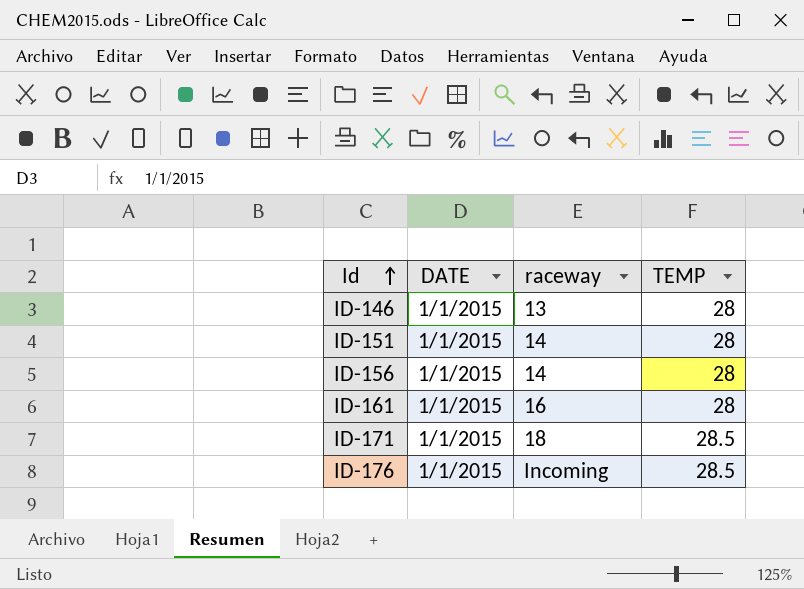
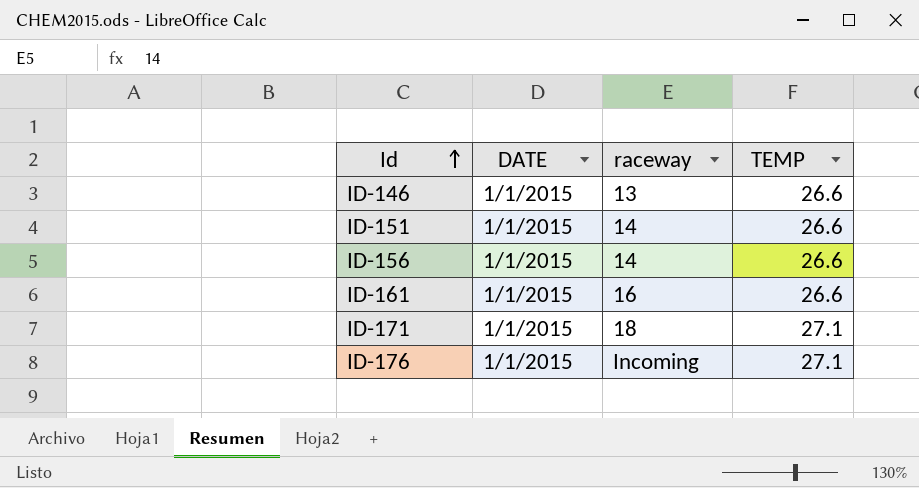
ID-146 | TEMP: 28 -> 26.6
ID-151 | TEMP: 28 -> 26.6
ID-156 | TEMP: 28 -> 26.6
ID-161 | TEMP: 28 -> 26.6
ID-171 | TEMP: 28.5 -> 27.1
ID-176 | TEMP: 28.5 -> 27.1

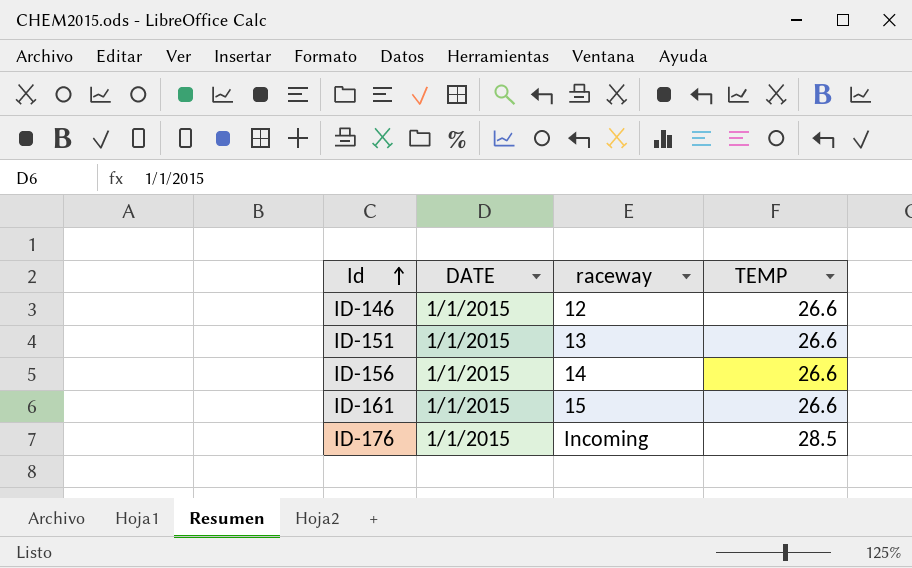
row ID-171: 1/1/2015 | 18 | 27.1 -> none
ID-146 | raceway: 13 -> 12
ID-151 | raceway: 14 -> 13
ID-161 | raceway: 16 -> 15
ID-176 | TEMP: 27.1 -> 28.5

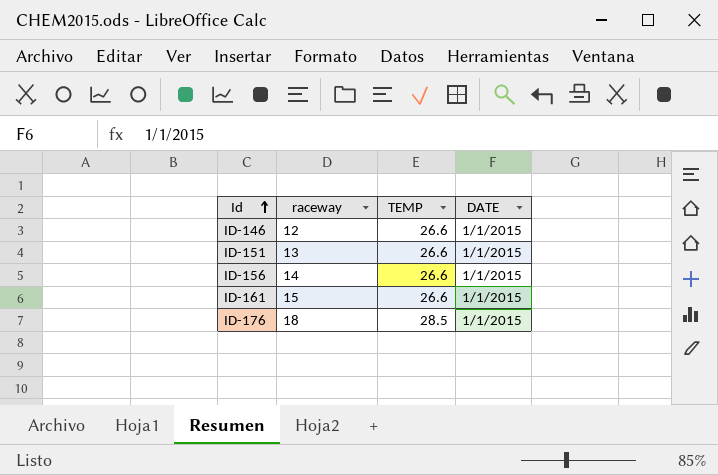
column DATE | position: 2 -> 4
ID-176 | raceway: Incoming -> 18

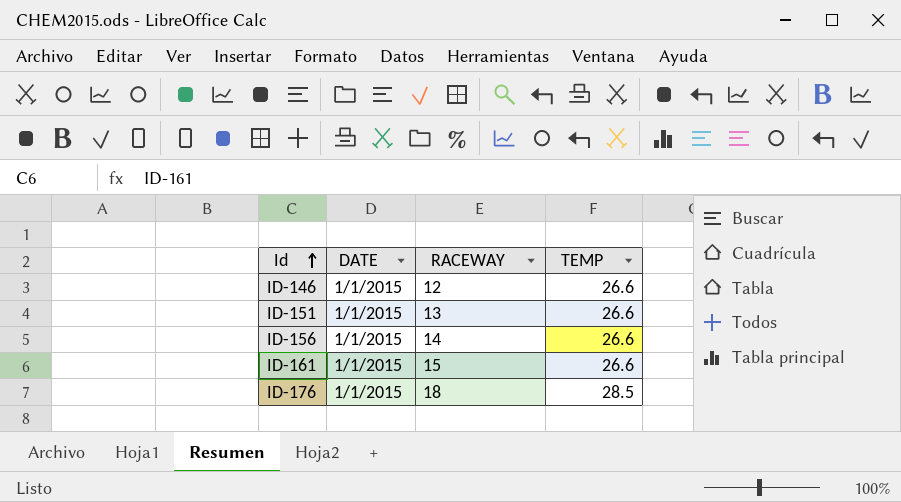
column DATE | position: 4 -> 2
column name: raceway -> RACEWAY

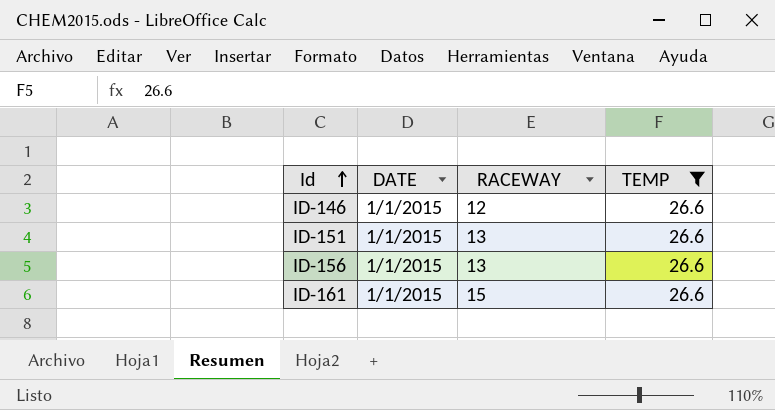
filter: none -> TEMP = 26.6
ID-156 | RACEWAY: 14 -> 13

